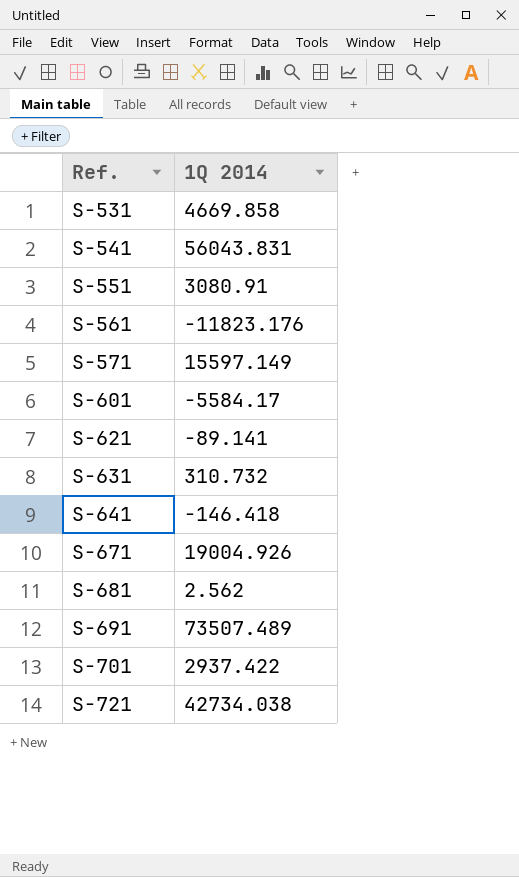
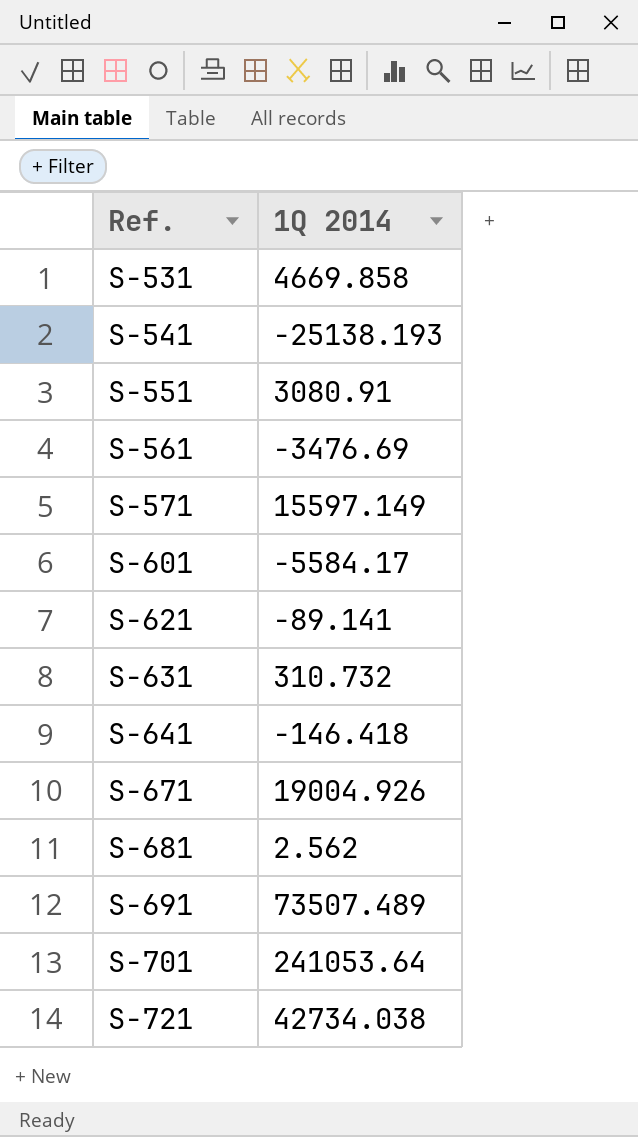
S-541 | 1Q 2014: 56043.831 -> -25138.193
S-561 | 1Q 2014: -11823.176 -> -3476.69
S-701 | 1Q 2014: 2937.422 -> 241053.64

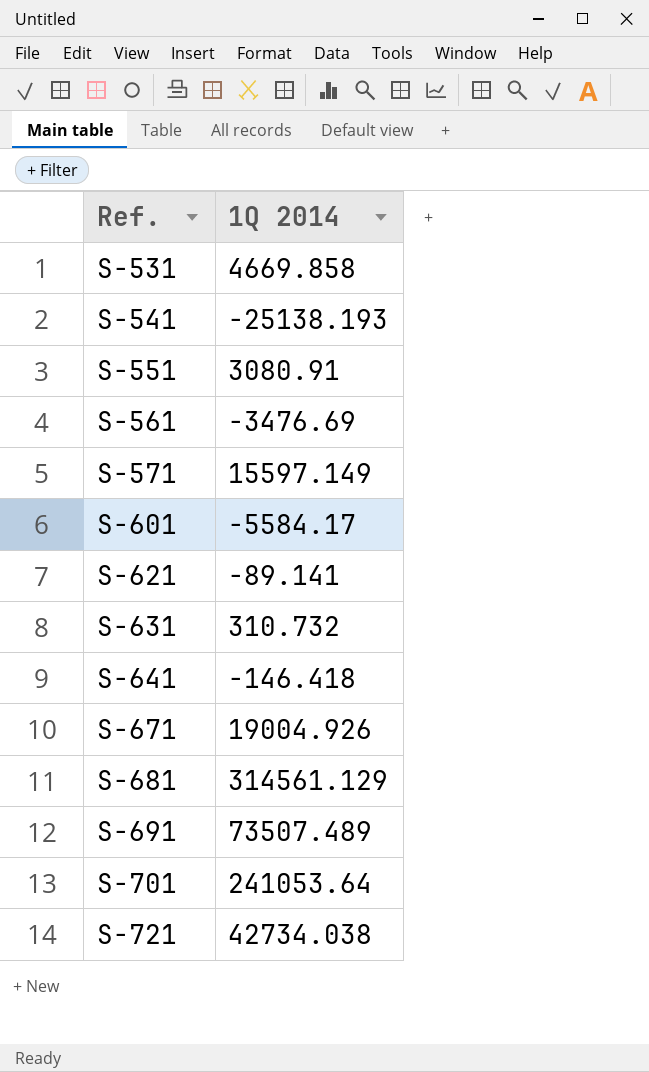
S-681 | 1Q 2014: 2.562 -> 314561.129

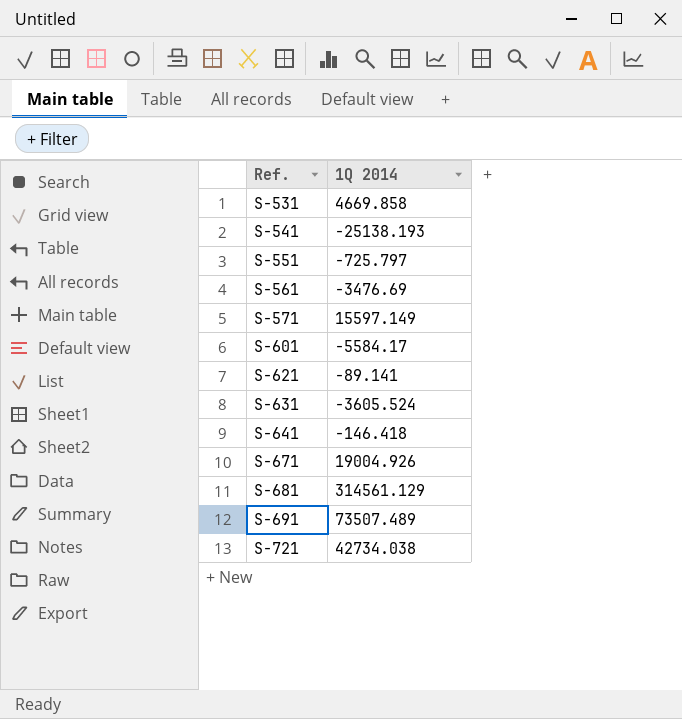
row S-701: 241053.64 -> none
S-551 | 1Q 2014: 3080.91 -> -725.797
S-631 | 1Q 2014: 310.732 -> -3605.524

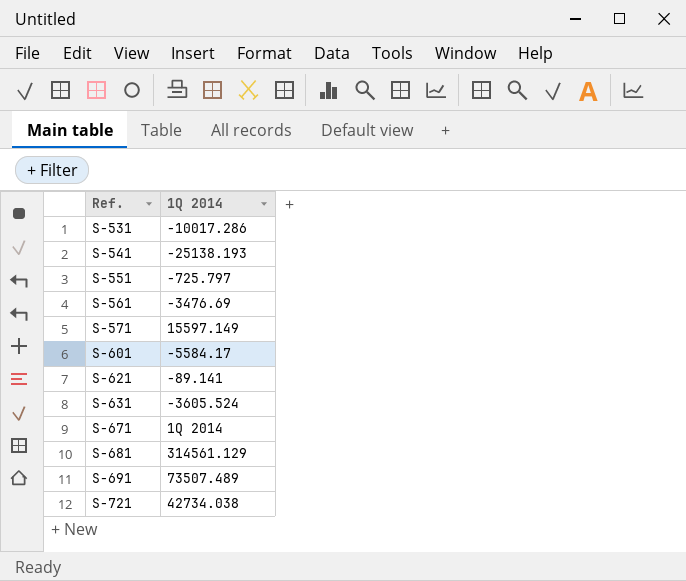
row S-641: -146.418 -> none
S-531 | 1Q 2014: 4669.858 -> -10017.286
S-671 | 1Q 2014: 19004.926 -> 1Q 2014

